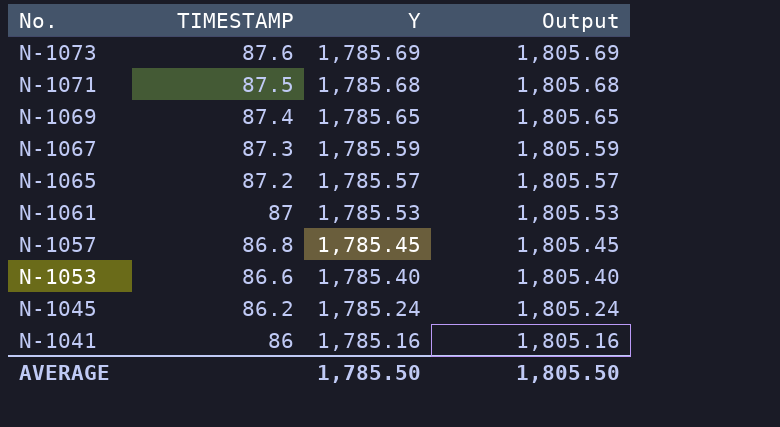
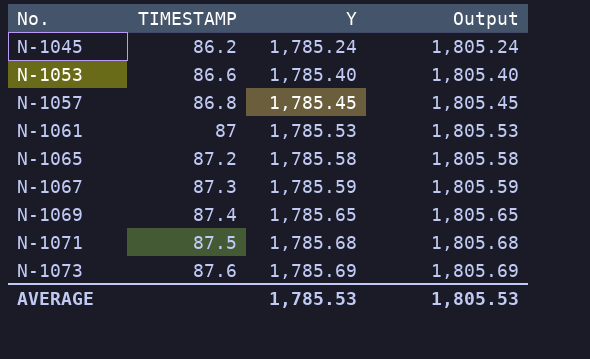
row order: No. descending -> No. ascending
row N-1041: 86 | 1,785.16 | 1,805.16 -> none
N-1065 | Y: 1,785.57 -> 1,785.58
N-1065 | Output: 1,805.57 -> 1,805.58
AVERAGE | Y: 1,785.50 -> 1,785.53
AVERAGE | Output: 1,805.50 -> 1,805.53

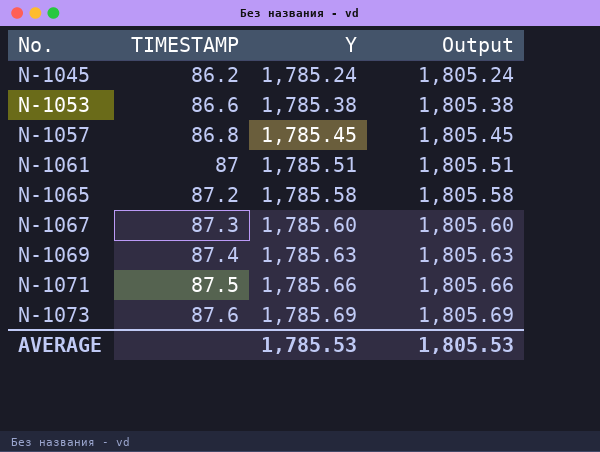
N-1053 | Y: 1,785.40 -> 1,785.38
N-1053 | Output: 1,805.40 -> 1,805.38
N-1061 | Y: 1,785.53 -> 1,785.51
N-1061 | Output: 1,805.53 -> 1,805.51
N-1067 | Y: 1,785.59 -> 1,785.60
N-1067 | Output: 1,805.59 -> 1,805.60
N-1069 | Y: 1,785.65 -> 1,785.63
N-1069 | Output: 1,805.65 -> 1,805.63
N-1071 | Y: 1,785.68 -> 1,785.66
N-1071 | Output: 1,805.68 -> 1,805.66

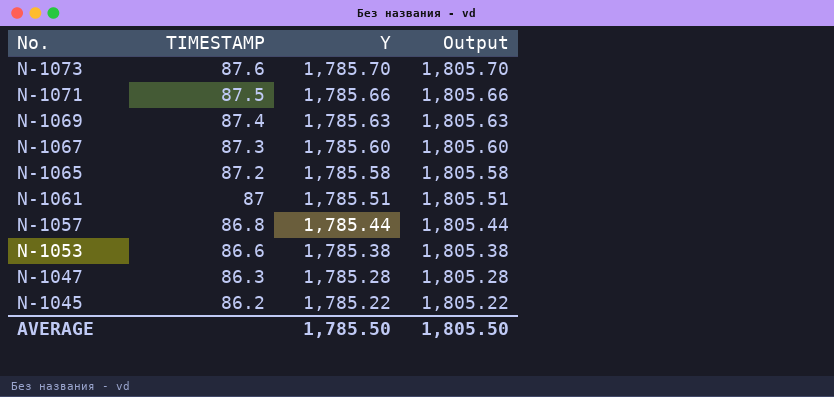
row order: No. ascending -> No. descending
N-1073 | Y: 1,785.69 -> 1,785.70
N-1073 | Output: 1,805.69 -> 1,805.70
N-1057 | Y: 1,785.45 -> 1,785.44
N-1057 | Output: 1,805.45 -> 1,805.44
row N-1047: none -> 86.3 | 1,785.28 | 1,805.28
N-1045 | Y: 1,785.24 -> 1,785.22
N-1045 | Output: 1,805.24 -> 1,805.22
AVERAGE | Y: 1,785.53 -> 1,785.50
AVERAGE | Output: 1,805.53 -> 1,805.50

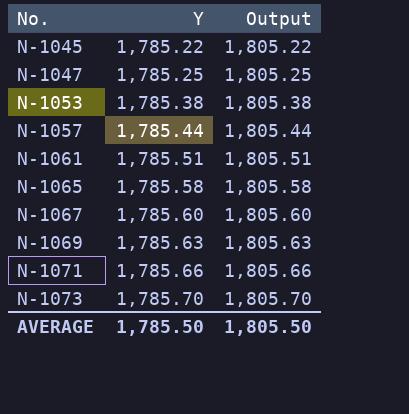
row order: No. descending -> No. ascending
column TIMESTAMP | position: 2 -> none
N-1047 | Y: 1,785.28 -> 1,785.25
N-1047 | Output: 1,805.28 -> 1,805.25

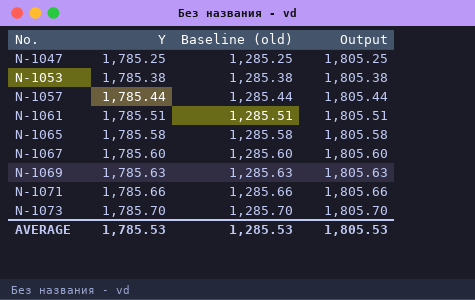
column Baseline (old) | formula: none -> [Y] - 500
row N-1045: 1,785.22 | 1,805.22 -> none
AVERAGE | Y: 1,785.50 -> 1,785.53
AVERAGE | Output: 1,805.50 -> 1,805.53

